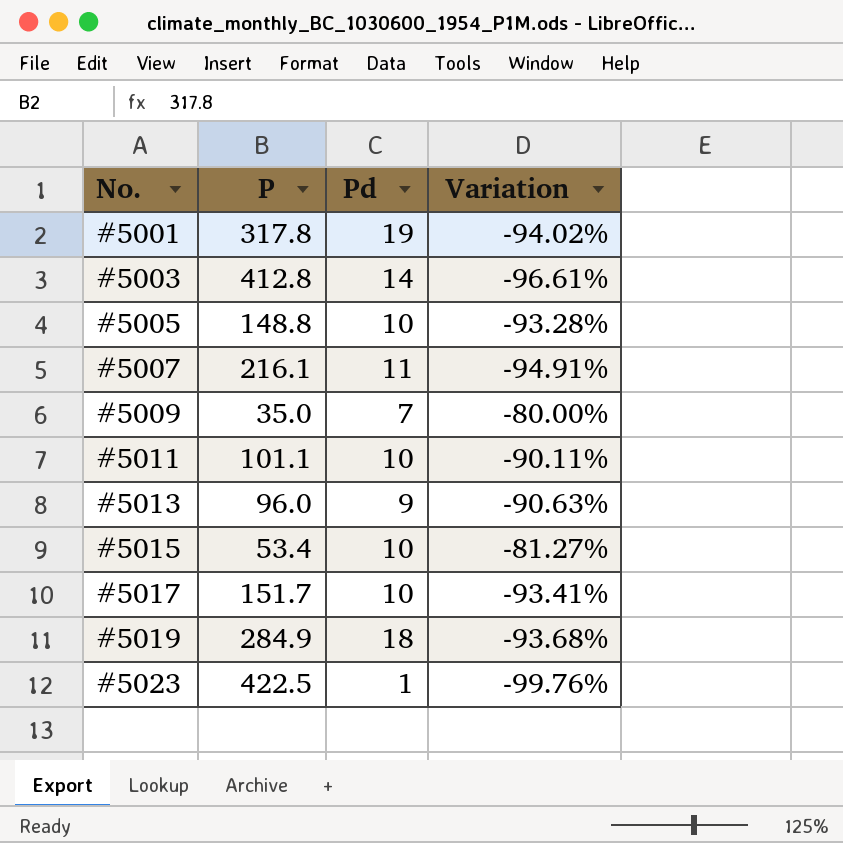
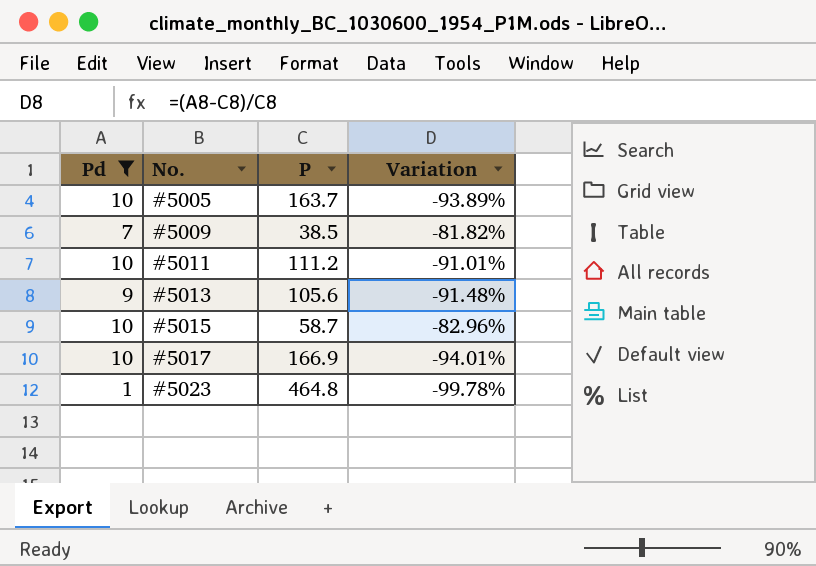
filter: none -> Pd <= 10
column Pd | position: 3 -> 1
#5005 | P: 148.8 -> 163.7
#5005 | Variation: -93.28% -> -93.89%
#5009 | P: 35.0 -> 38.5
#5009 | Variation: -80.00% -> -81.82%
#5011 | P: 101.1 -> 111.2
#5011 | Variation: -90.11% -> -91.01%
#5013 | P: 96.0 -> 105.6
#5013 | Variation: -90.63% -> -91.48%
#5015 | P: 53.4 -> 58.7
#5015 | Variation: -81.27% -> -82.96%
#5017 | P: 151.7 -> 166.9
#5017 | Variation: -93.41% -> -94.01%
#5023 | P: 422.5 -> 464.8
#5023 | Variation: -99.76% -> -99.78%

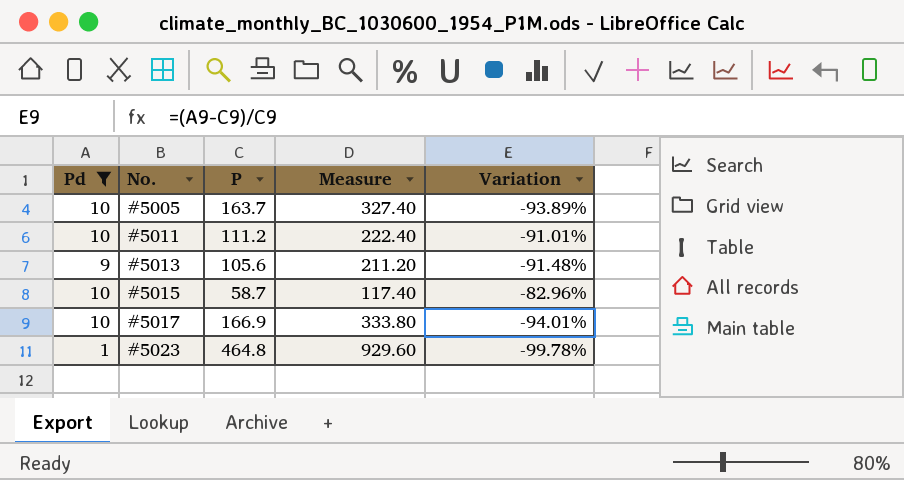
column Measure | formula: none -> [P] * 2
row #5009: 7 | 38.5 | -81.82% -> none

